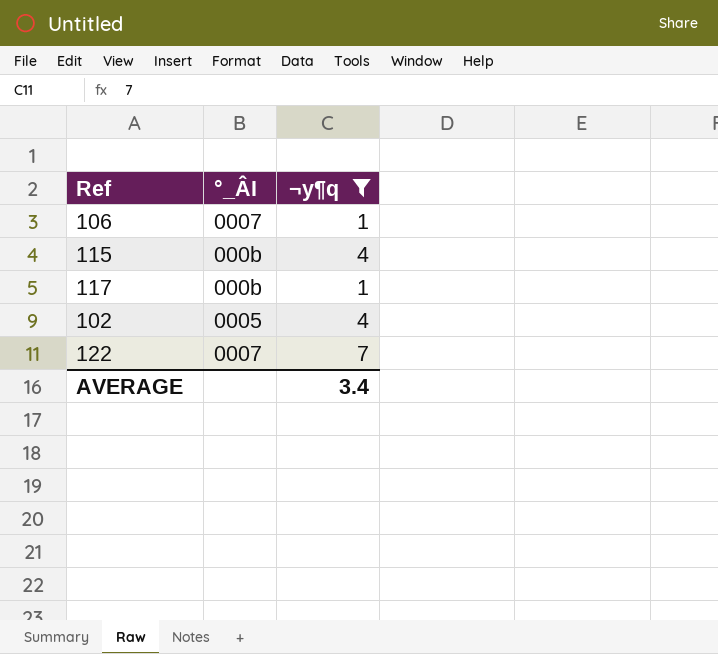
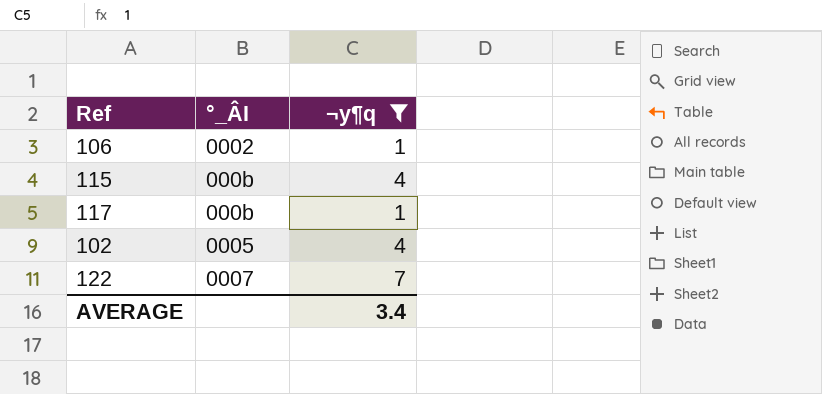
106 | °_ÂI: 0007 -> 0002

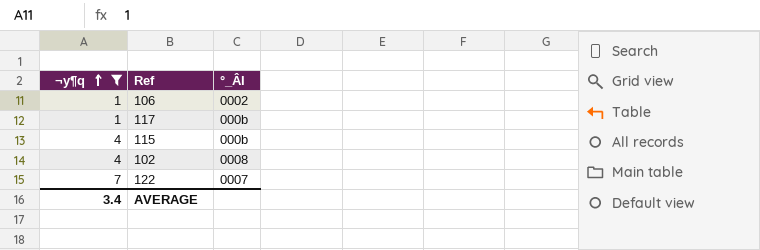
row order: none -> ¬y¶q ascending
column ¬y¶q | position: 3 -> 1
102 | °_ÂI: 0005 -> 0008

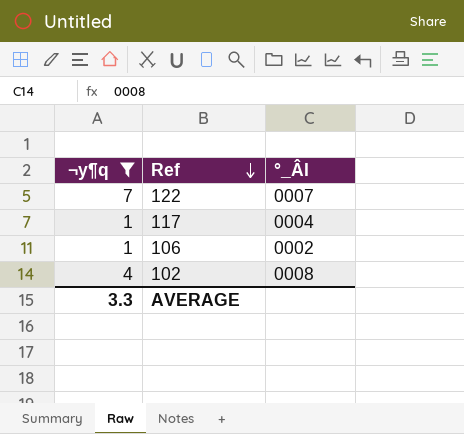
row order: ¬y¶q ascending -> Ref descending
row 115: 4 | 000b -> none
117 | °_ÂI: 000b -> 0004
AVERAGE | ¬y¶q: 3.4 -> 3.3

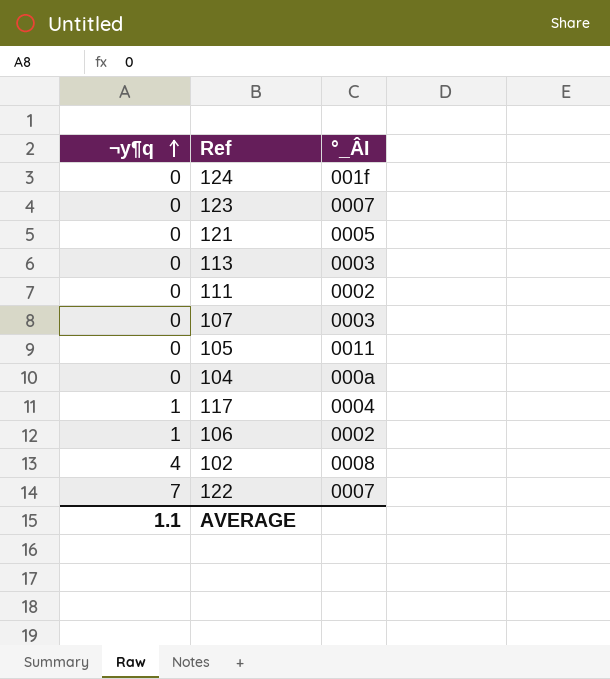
filter: ¬y¶q != 0 -> none
row order: Ref descending -> ¬y¶q ascending
AVERAGE | ¬y¶q: 3.3 -> 1.1

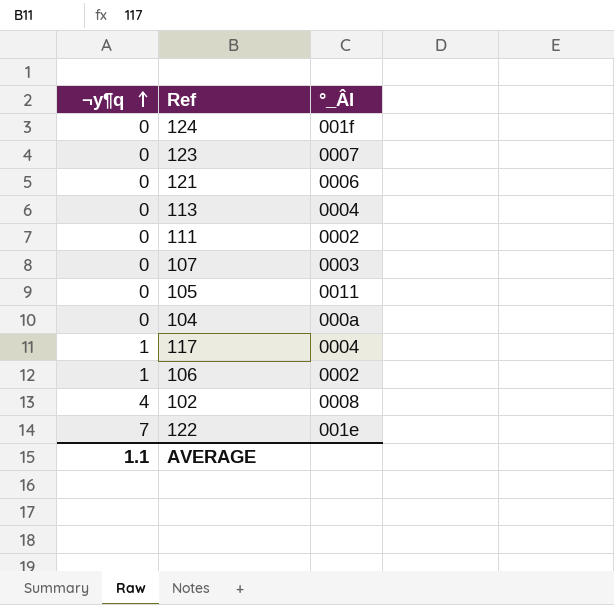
121 | °_ÂI: 0005 -> 0006
113 | °_ÂI: 0003 -> 0004
122 | °_ÂI: 0007 -> 001e

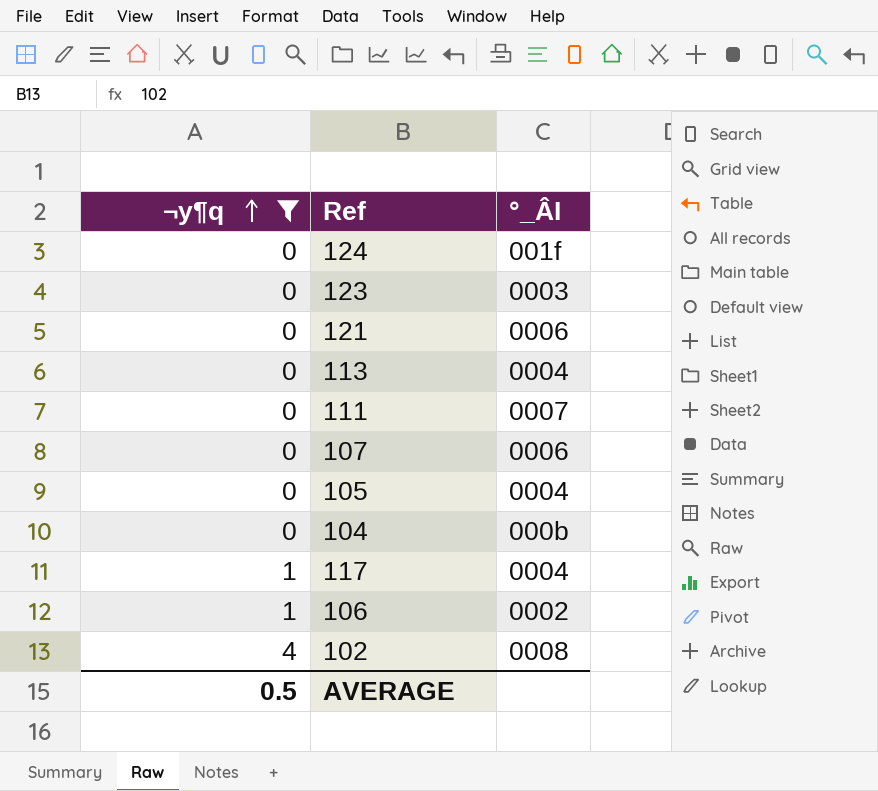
filter: none -> ¬y¶q != 7
123 | °_ÂI: 0007 -> 0003
111 | °_ÂI: 0002 -> 0007
107 | °_ÂI: 0003 -> 0006
105 | °_ÂI: 0011 -> 0004
104 | °_ÂI: 000a -> 000b
AVERAGE | ¬y¶q: 1.1 -> 0.5

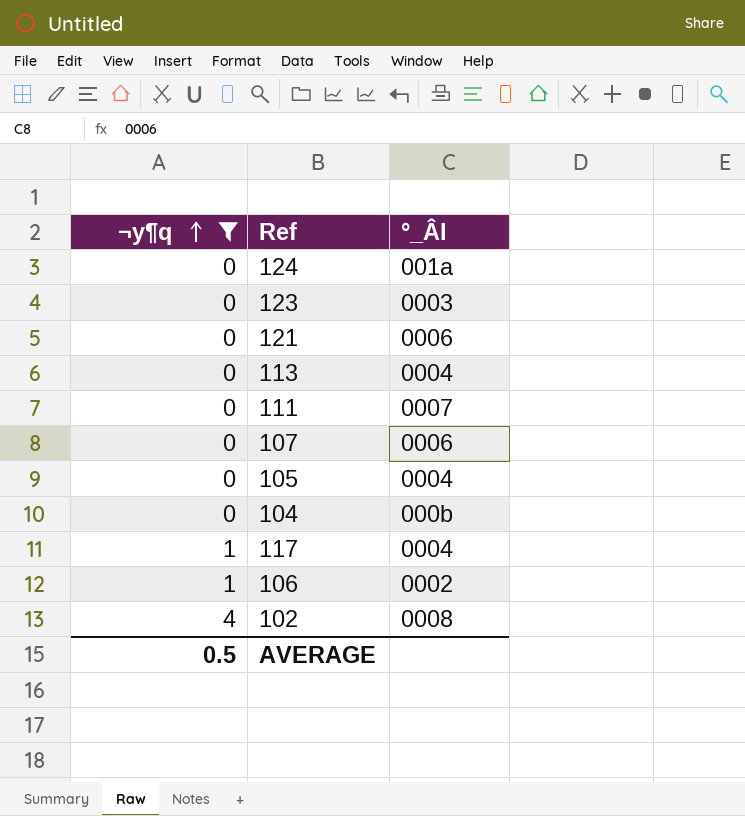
124 | °_ÂI: 001f -> 001a

